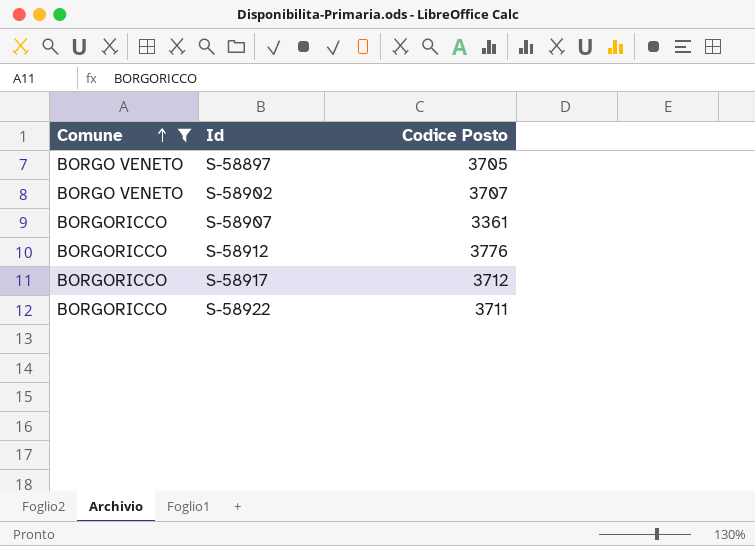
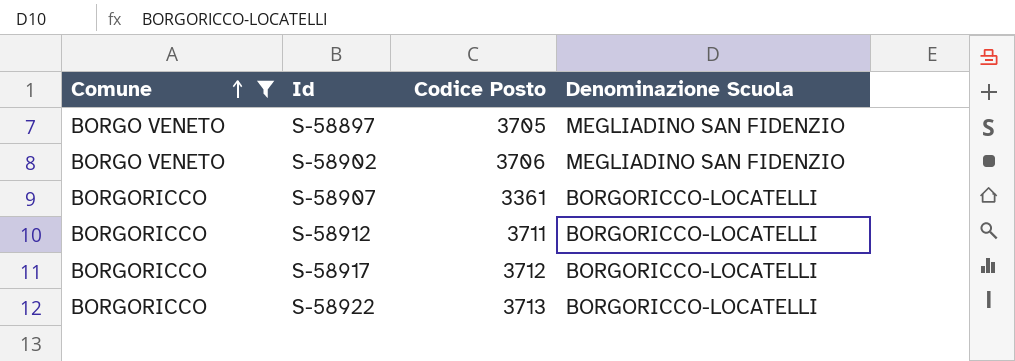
column Denominazione Scuola | position: none -> 4
S-58902 | Codice Posto: 3707 -> 3706
S-58912 | Codice Posto: 3776 -> 3711
S-58922 | Codice Posto: 3711 -> 3713

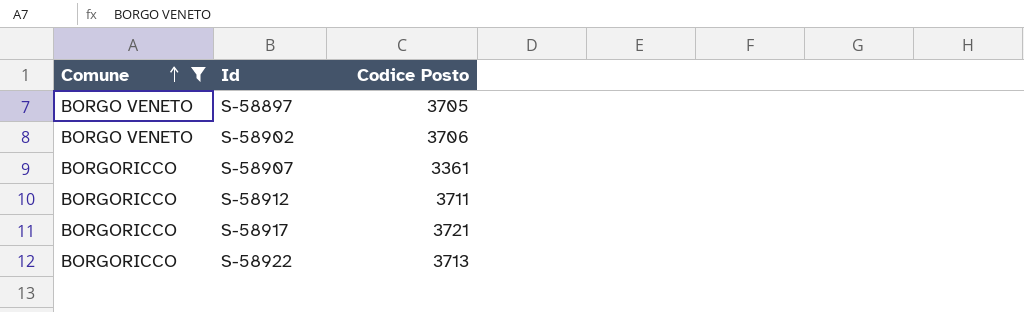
column Denominazione Scuola | position: 4 -> none
S-58917 | Codice Posto: 3712 -> 3721

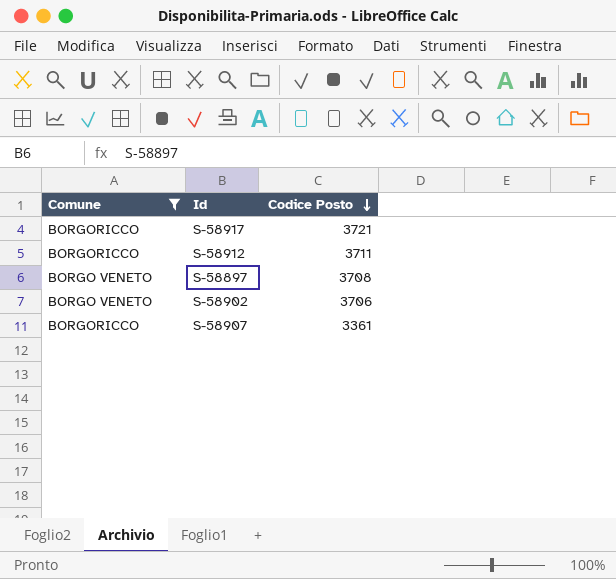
row order: Comune ascending -> Codice Posto descending
row S-58922: BORGORICCO | 3713 -> none
S-58897 | Codice Posto: 3705 -> 3708

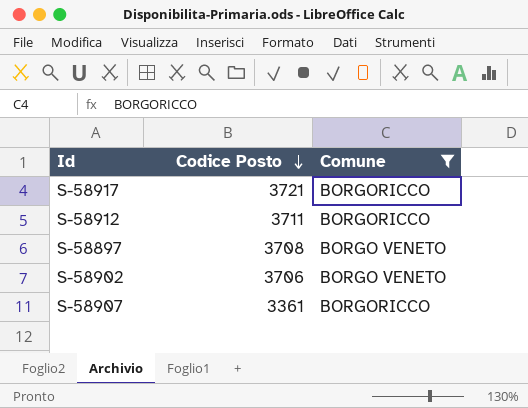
column Comune | position: 1 -> 3

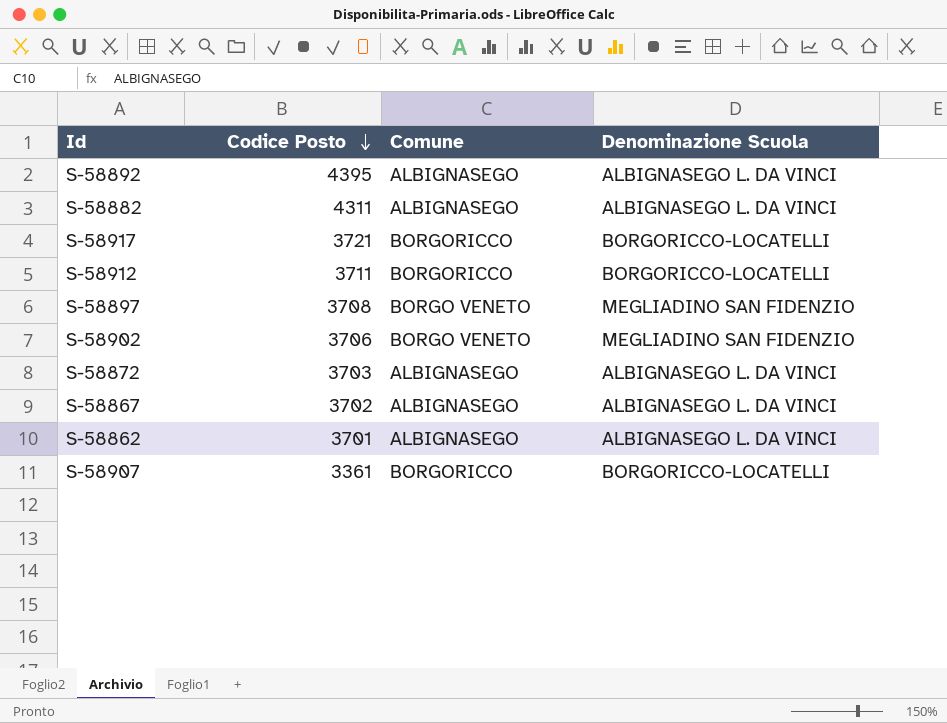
filter: Comune != ALBIGNASEGO -> none
column Denominazione Scuola | position: none -> 4

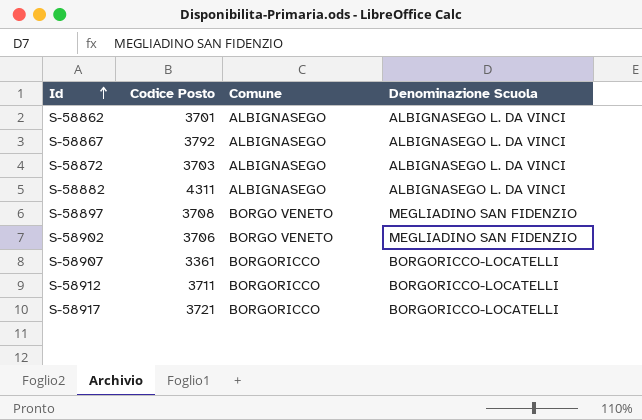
row order: Codice Posto descending -> Id ascending
row S-58892: 4395 | ALBIGNASEGO | ALBIGNASEGO L. DA VINCI -> none
S-58867 | Codice Posto: 3702 -> 3792

